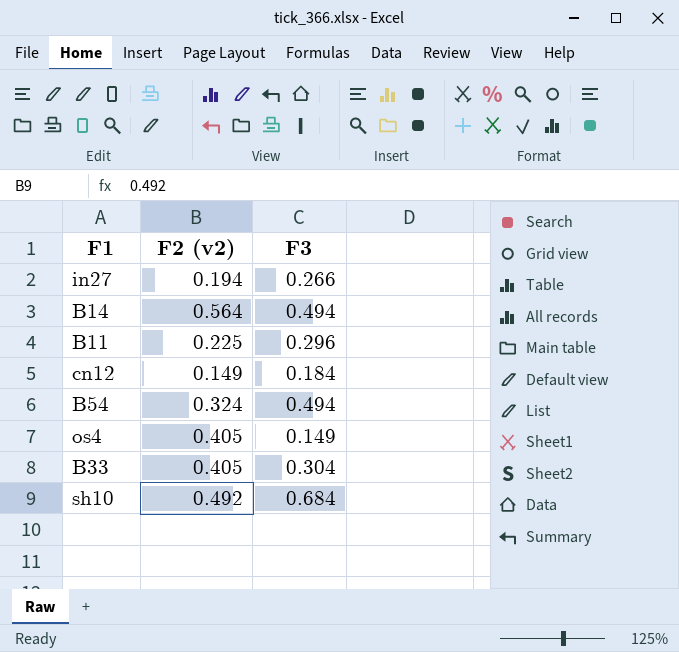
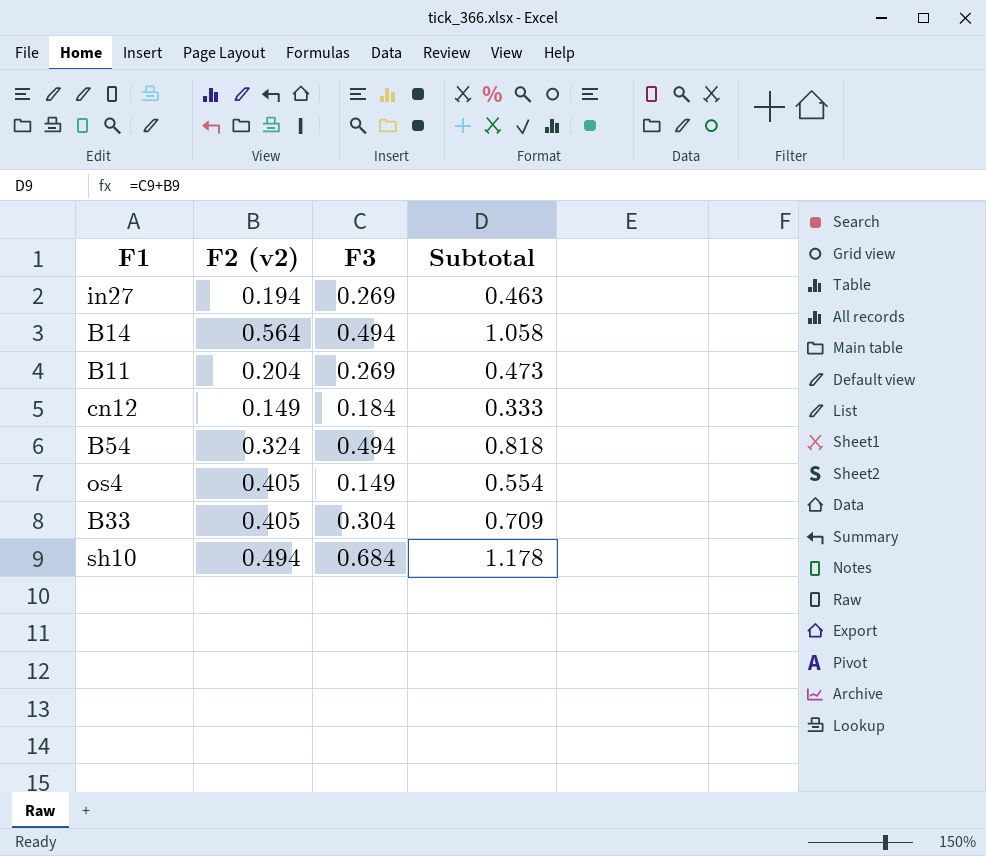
column Subtotal | formula: none -> [F2 (v2)] + [F3]
in27 | F3: 0.266 -> 0.269
B11 | F2 (v2): 0.225 -> 0.204
B11 | F3: 0.296 -> 0.269
sh10 | F2 (v2): 0.492 -> 0.494

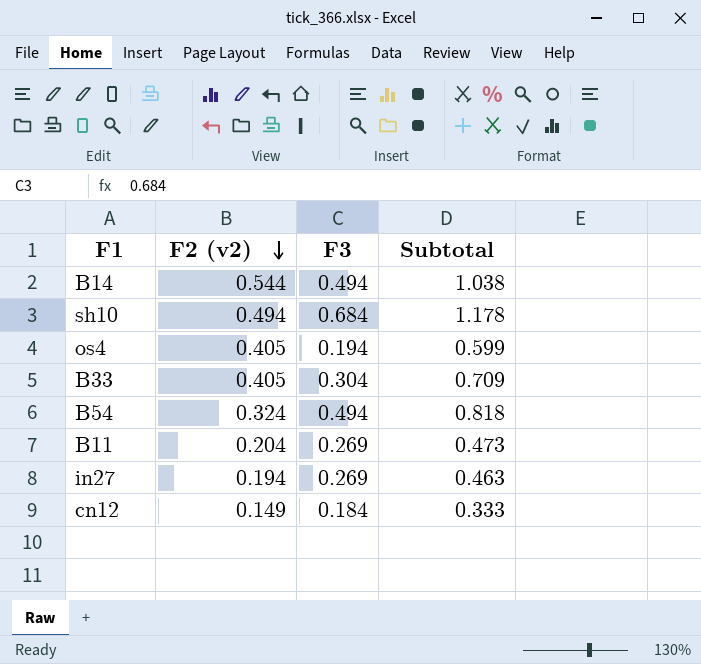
row order: none -> F2 (v2) descending
B14 | F2 (v2): 0.564 -> 0.544
B14 | Subtotal: 1.058 -> 1.038
os4 | F3: 0.149 -> 0.194
os4 | Subtotal: 0.554 -> 0.599

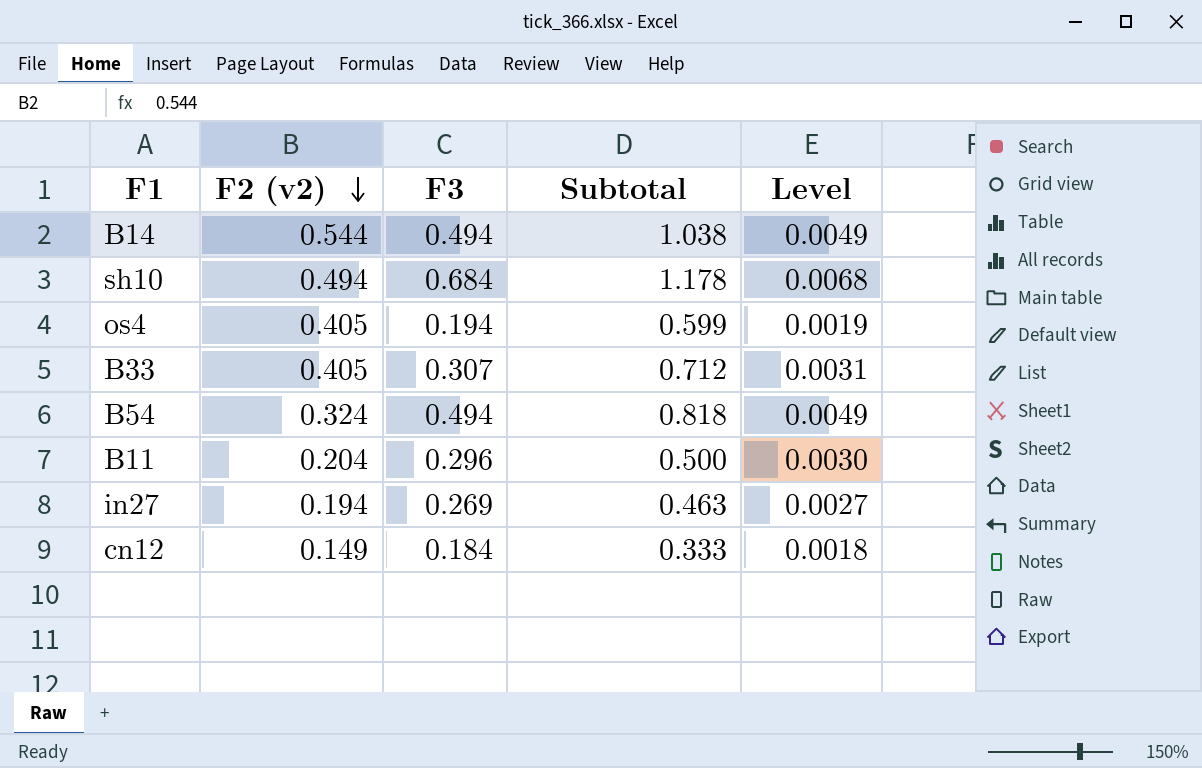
column Level | formula: none -> [F3] * 0.01
B33 | F3: 0.304 -> 0.307
B33 | Subtotal: 0.709 -> 0.712
B11 | F3: 0.269 -> 0.296
B11 | Subtotal: 0.473 -> 0.500

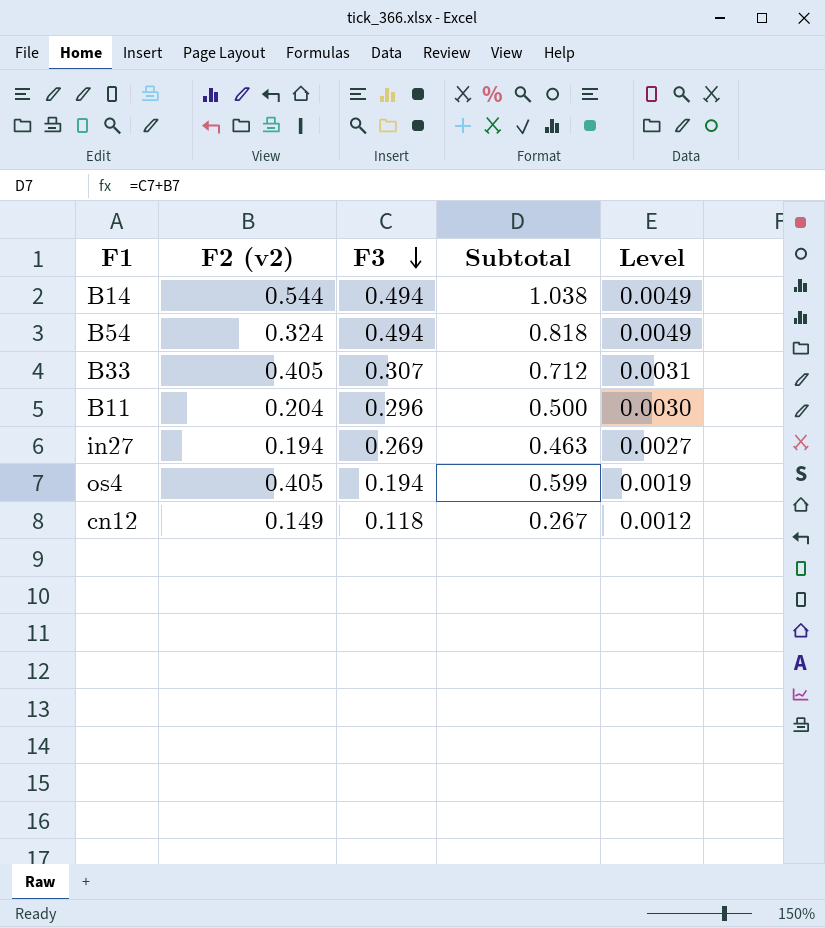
row order: F2 (v2) descending -> F3 descending
row sh10: 0.494 | 0.684 | 1.178 | 0.0068 -> none
cn12 | F3: 0.184 -> 0.118
cn12 | Subtotal: 0.333 -> 0.267
cn12 | Level: 0.0018 -> 0.0012

